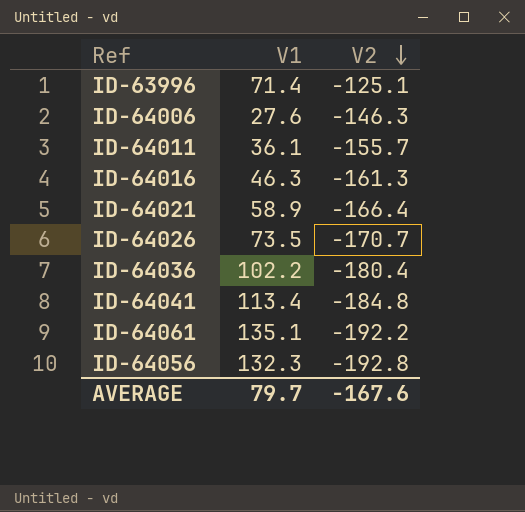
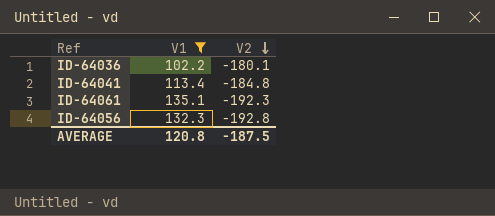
filter: none -> V1 >= 102.2
ID-64036 | V2: -180.4 -> -180.1
ID-64061 | V2: -192.2 -> -192.3
AVERAGE | V1: 79.7 -> 120.8
AVERAGE | V2: -167.6 -> -187.5

